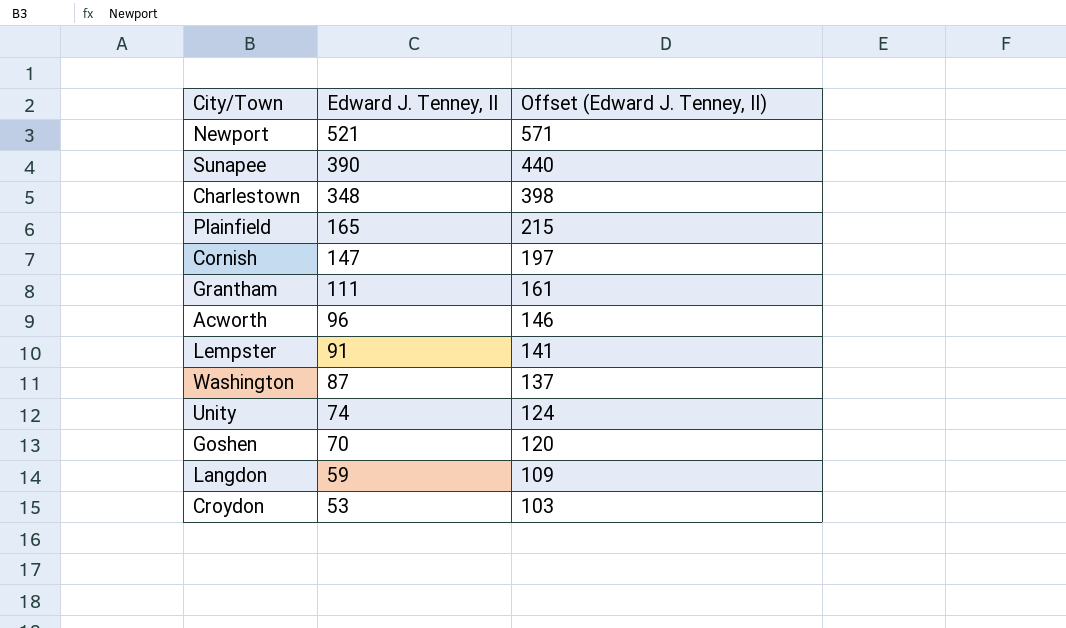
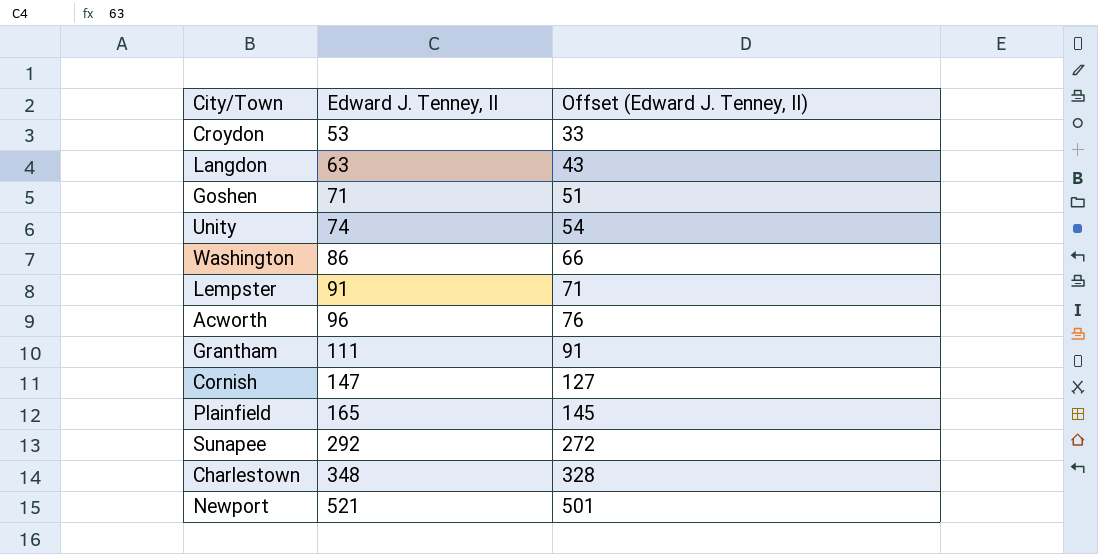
row order: Edward J. Tenney, II descending -> Edward J. Tenney, II ascending
column Offset (Edward J. Tenney, II) | formula: [Edward J. Tenney, II] + 50 -> [Edward J. Tenney, II] - 20
Langdon | Edward J. Tenney, II: 59 -> 63
Goshen | Edward J. Tenney, II: 70 -> 71
Washington | Edward J. Tenney, II: 87 -> 86
Sunapee | Edward J. Tenney, II: 390 -> 292

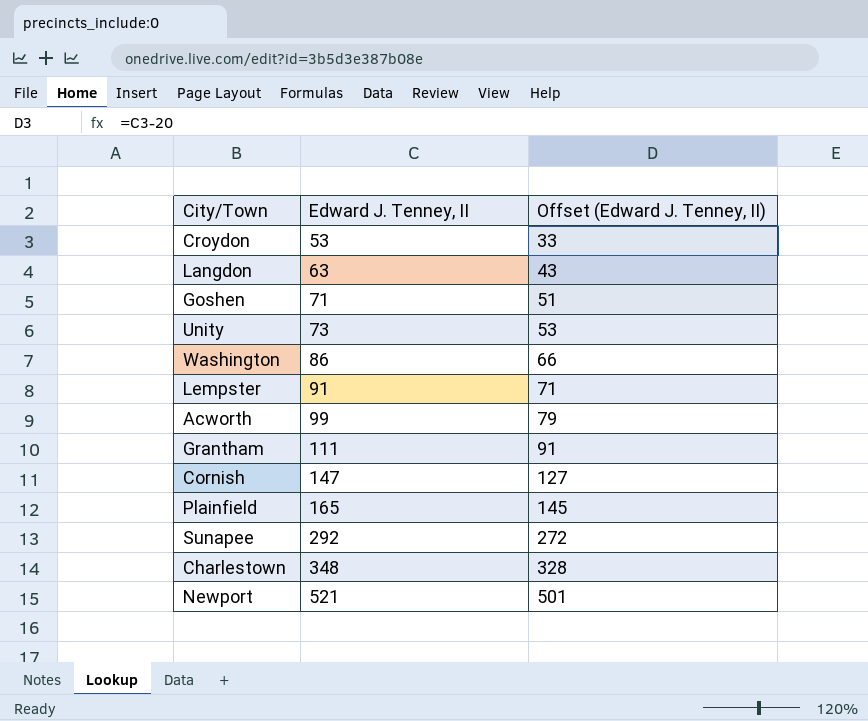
Unity | Edward J. Tenney, II: 74 -> 73
Unity | Offset (Edward J. Tenney, II): 54 -> 53
Acworth | Edward J. Tenney, II: 96 -> 99
Acworth | Offset (Edward J. Tenney, II): 76 -> 79

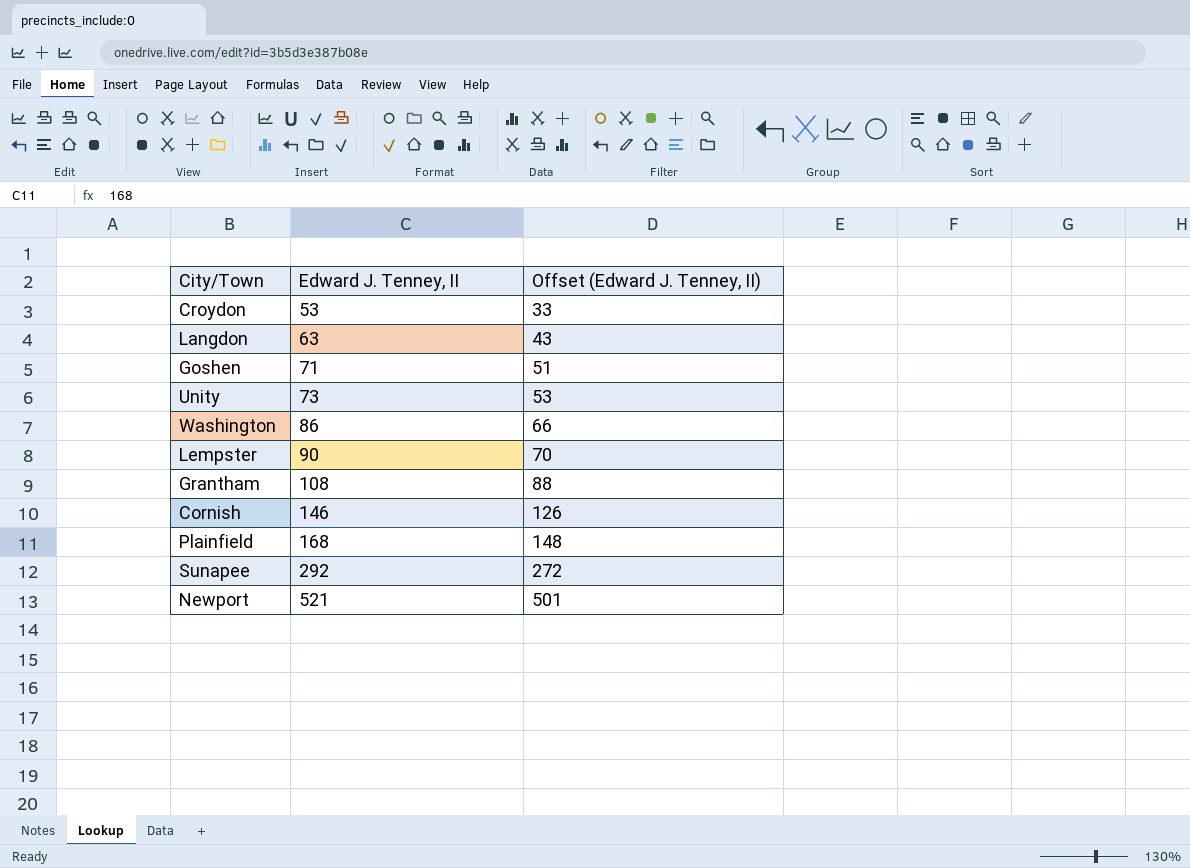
row Acworth: 99 | 79 -> none
row Charlestown: 348 | 328 -> none
Lempster | Edward J. Tenney, II: 91 -> 90
Lempster | Offset (Edward J. Tenney, II): 71 -> 70
Grantham | Edward J. Tenney, II: 111 -> 108
Grantham | Offset (Edward J. Tenney, II): 91 -> 88
Cornish | Edward J. Tenney, II: 147 -> 146
Cornish | Offset (Edward J. Tenney, II): 127 -> 126
Plainfield | Edward J. Tenney, II: 165 -> 168
Plainfield | Offset (Edward J. Tenney, II): 145 -> 148

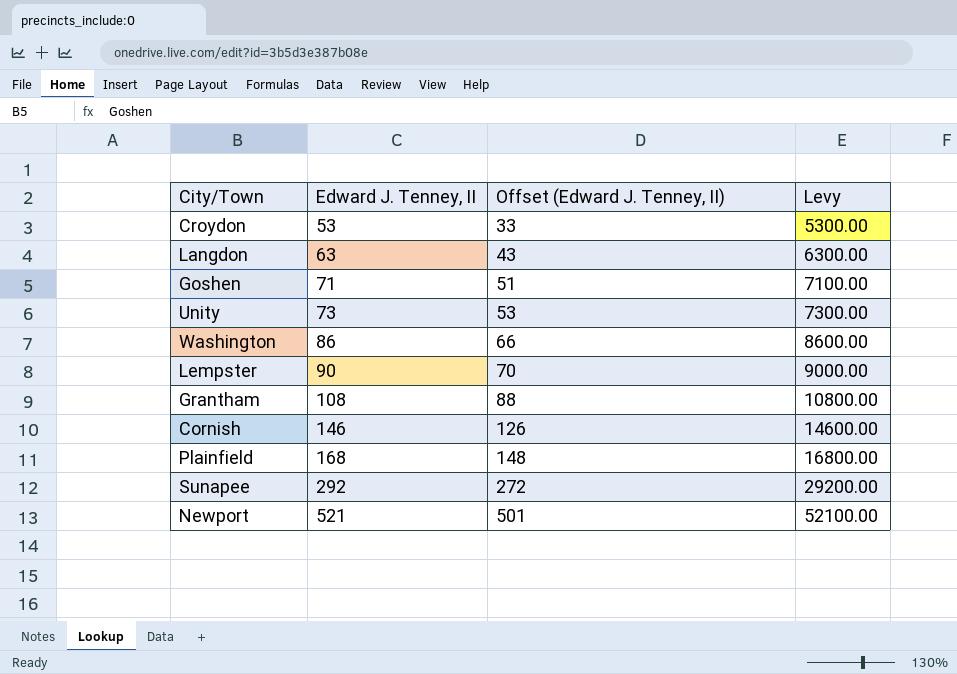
column Levy | formula: none -> [Edward J. Tenney, II] * 100

